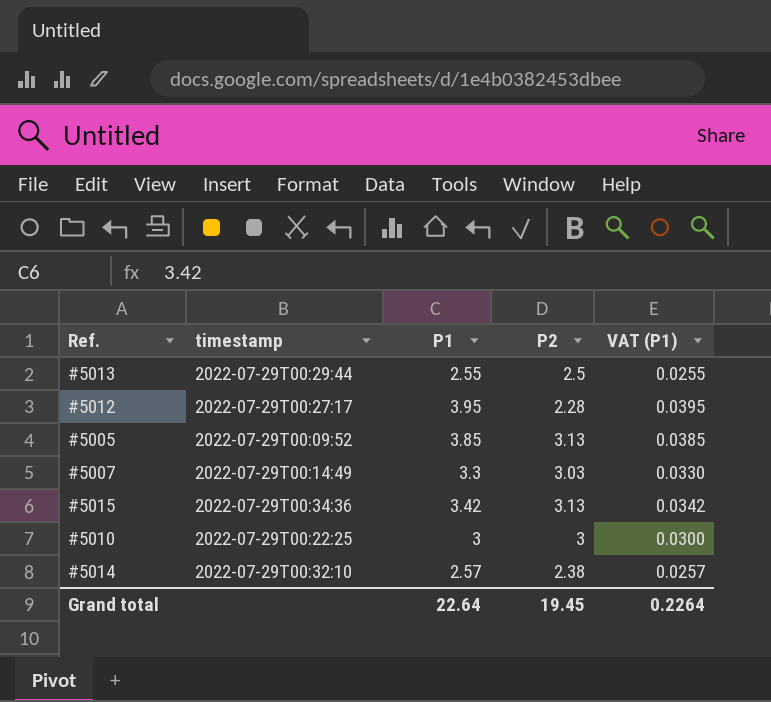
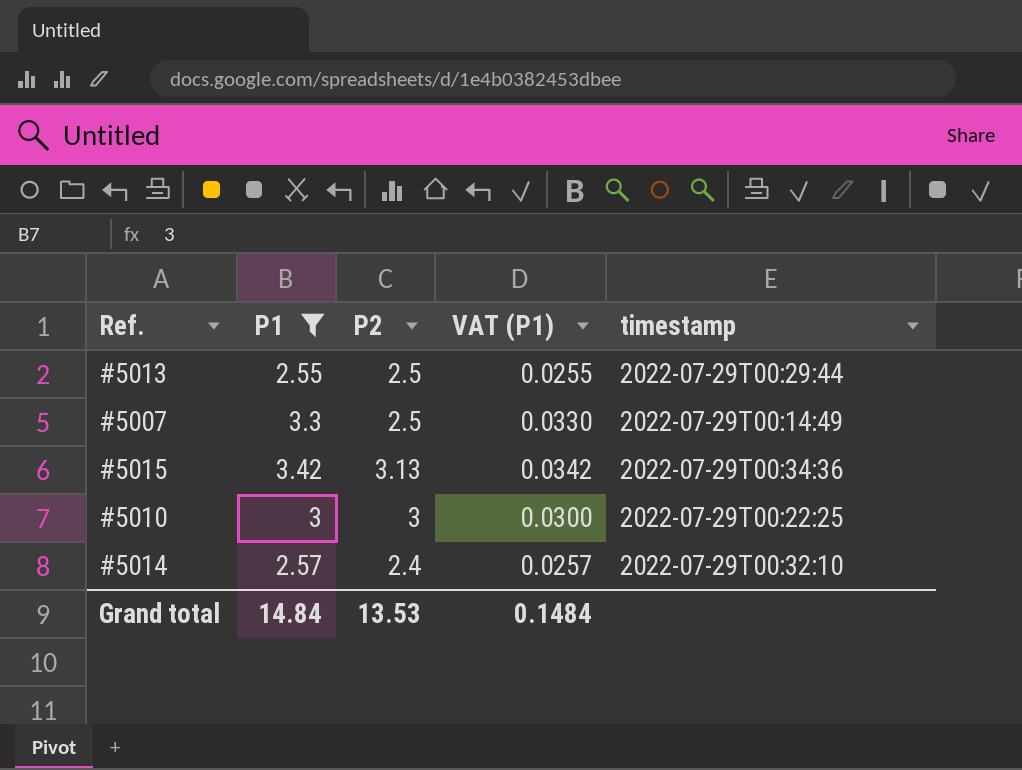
filter: none -> P1 <= 3.42
column timestamp | position: 2 -> 5
#5007 | P2: 3.03 -> 2.5
#5014 | P2: 2.38 -> 2.4
Grand total | P1: 22.64 -> 14.84
Grand total | P2: 19.45 -> 13.53
Grand total | VAT (P1): 0.2264 -> 0.1484

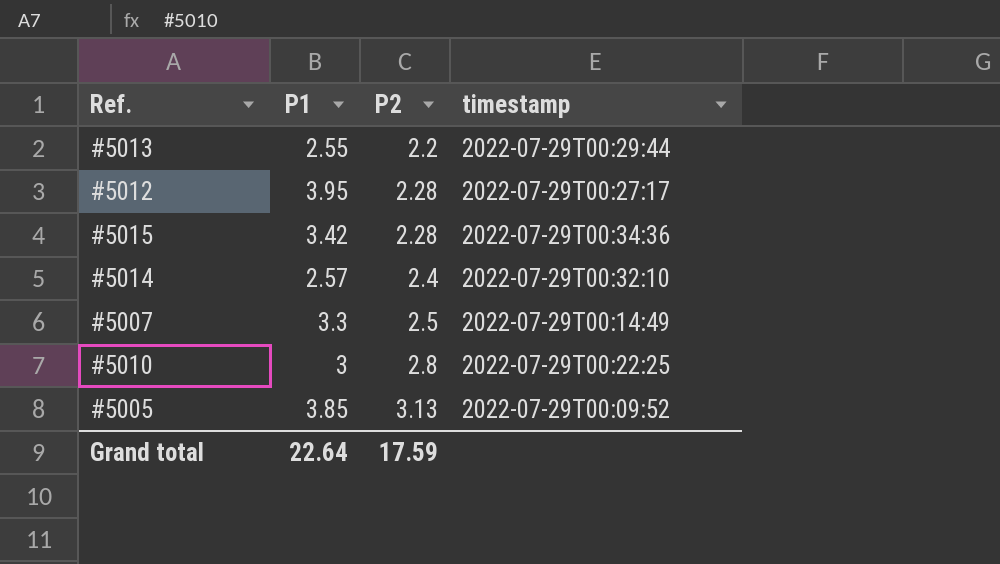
filter: P1 <= 3.42 -> none
row order: none -> P2 ascending
column VAT (P1) | formula: [P1] * 0.01 -> none
#5013 | P2: 2.5 -> 2.2
#5015 | P2: 3.13 -> 2.28
#5010 | P2: 3 -> 2.8
Grand total | P1: 14.84 -> 22.64
Grand total | P2: 13.53 -> 17.59

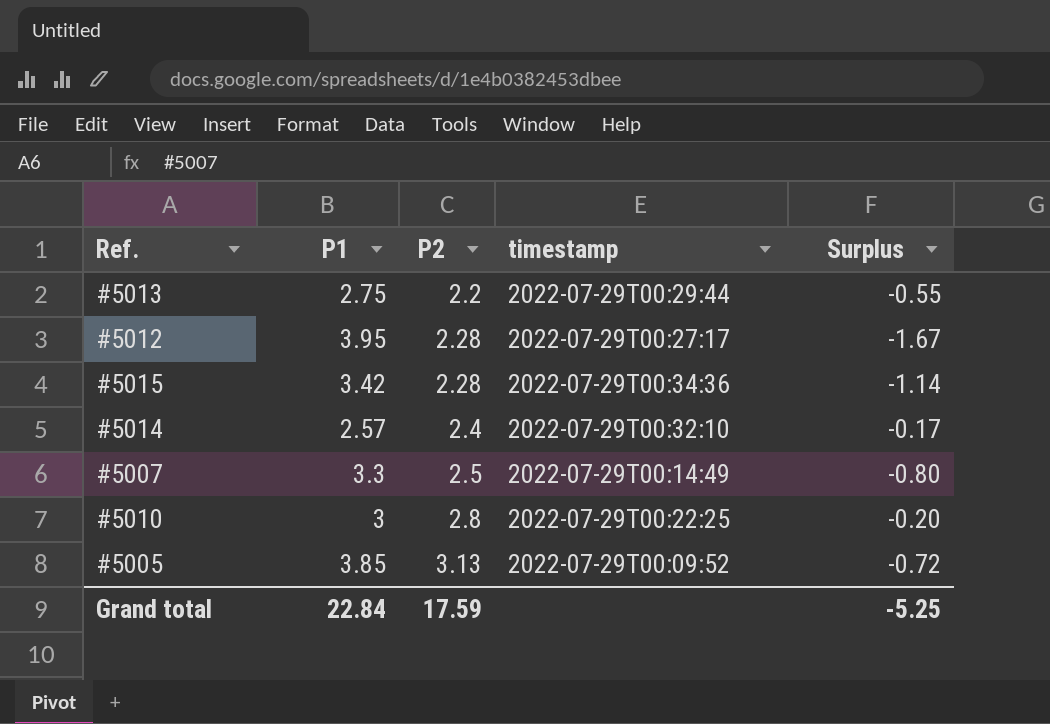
column Surplus | formula: none -> [P2] - [P1]
#5013 | P1: 2.55 -> 2.75
Grand total | P1: 22.64 -> 22.84

